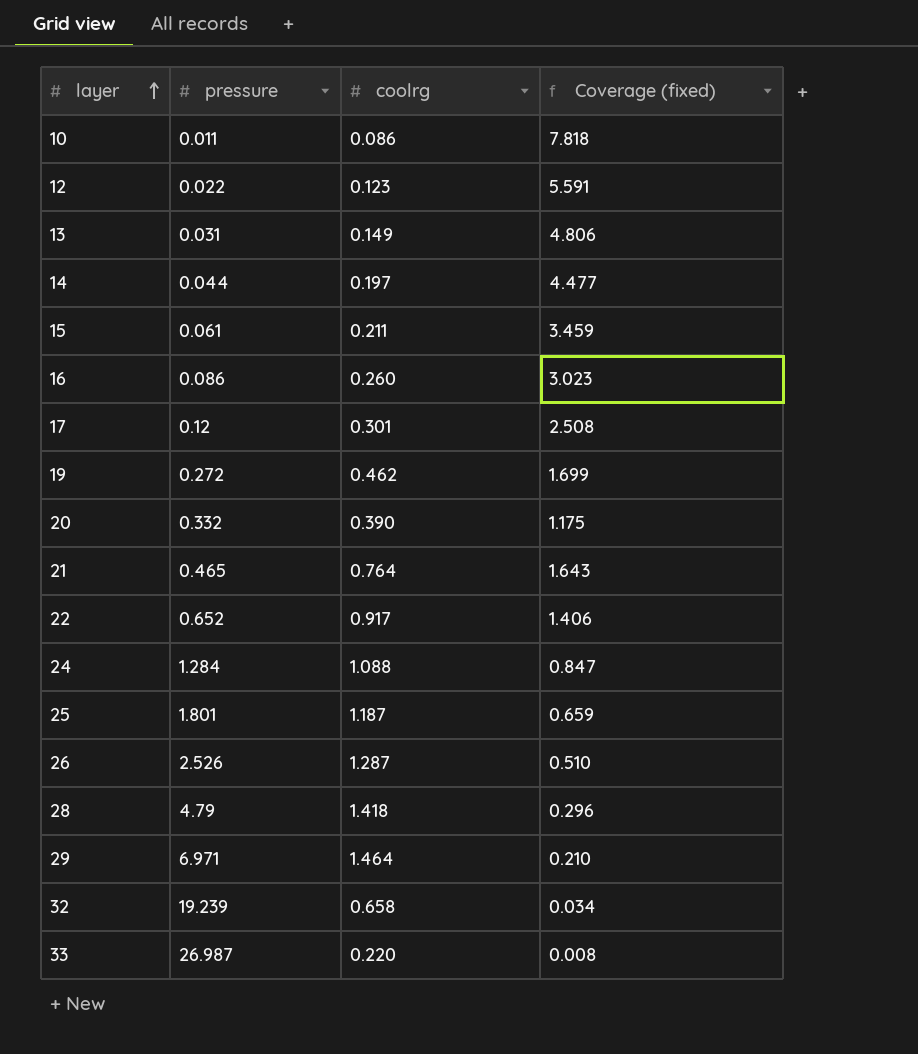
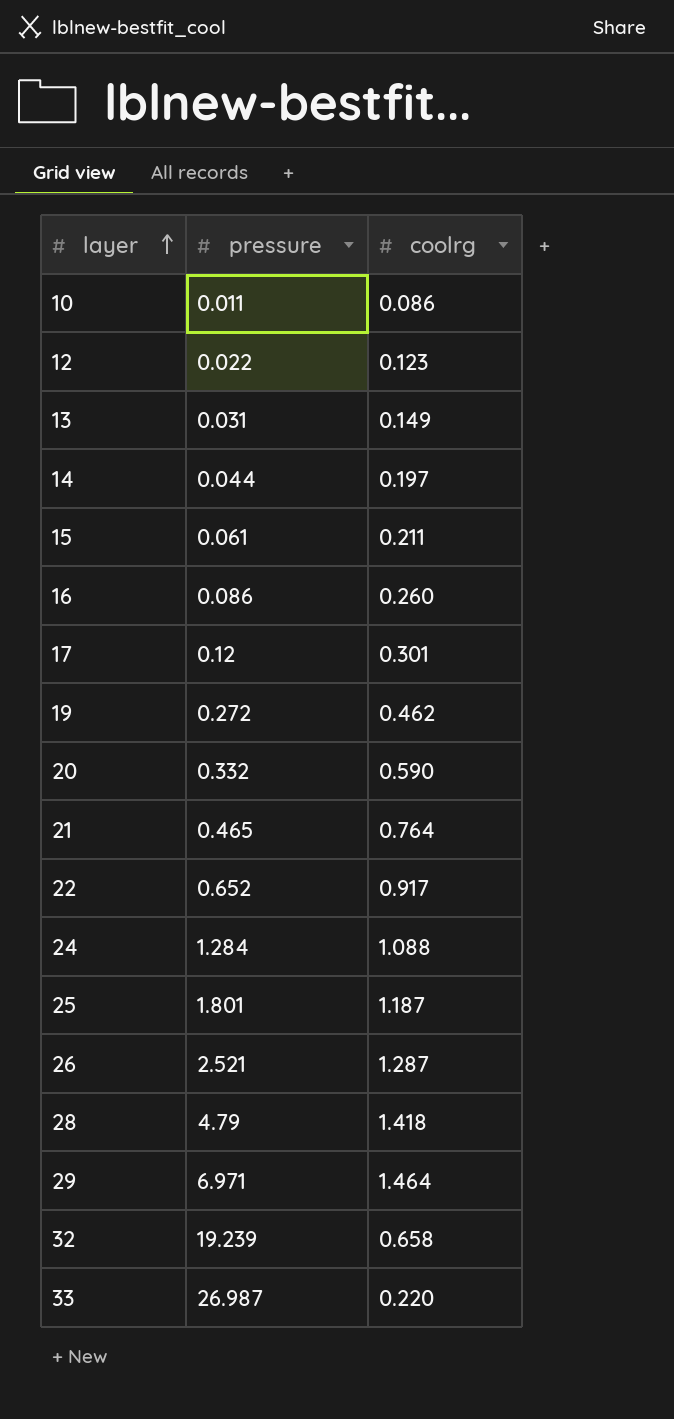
column Coverage (fixed) | formula: [coolrg] / [pressure] -> none
20 | coolrg: 0.390 -> 0.590
26 | pressure: 2.526 -> 2.521

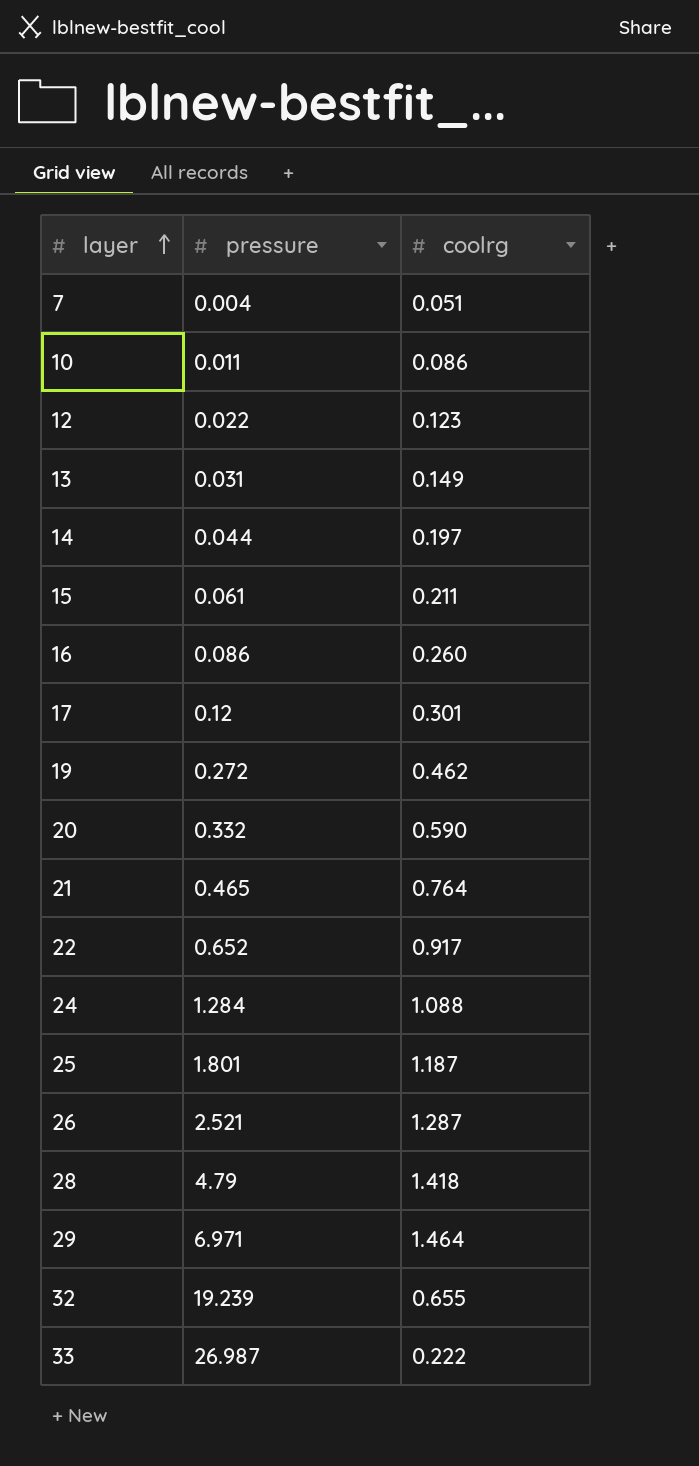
row 7: none -> 0.004 | 0.051
32 | coolrg: 0.658 -> 0.655
33 | coolrg: 0.220 -> 0.222

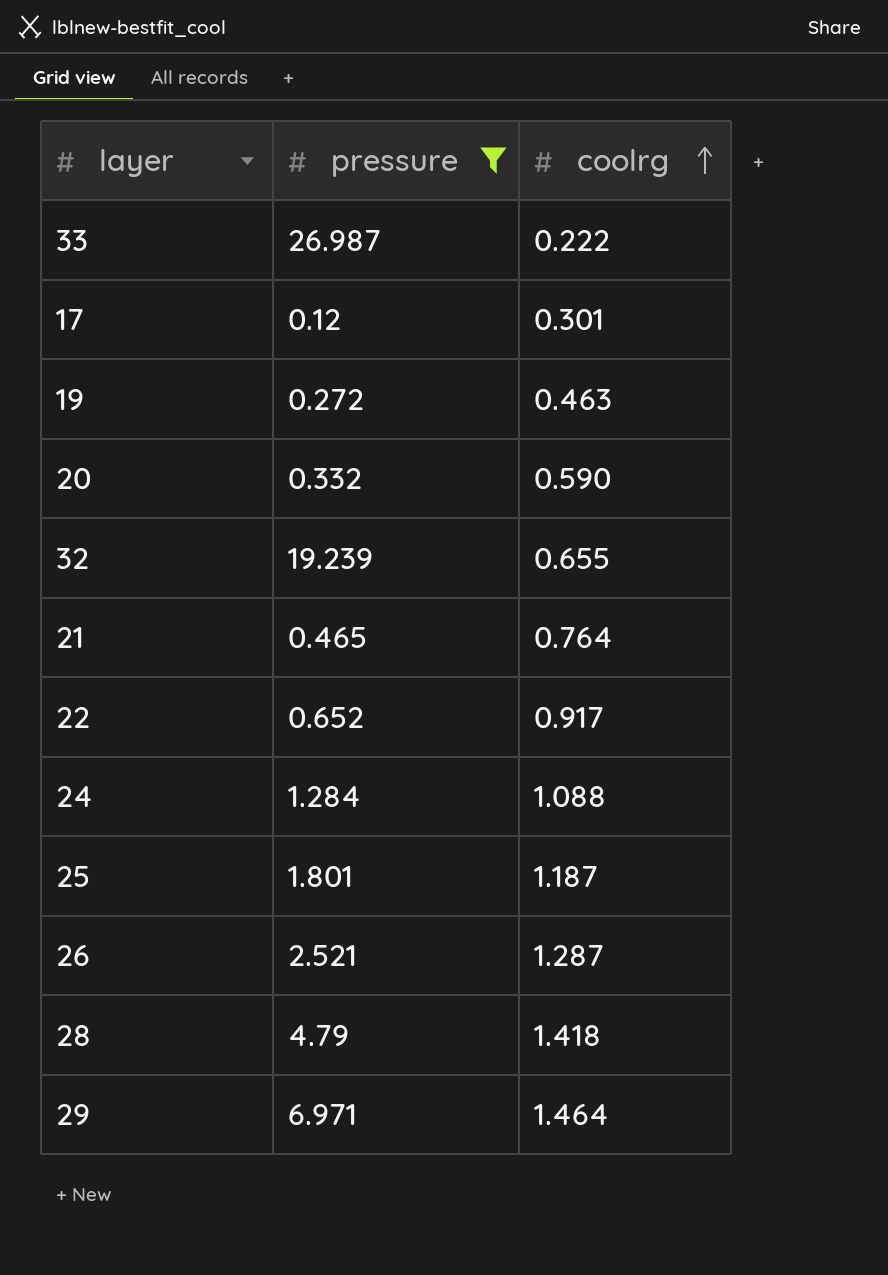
filter: none -> pressure >= 0.12
row order: layer ascending -> coolrg ascending
19 | coolrg: 0.462 -> 0.463

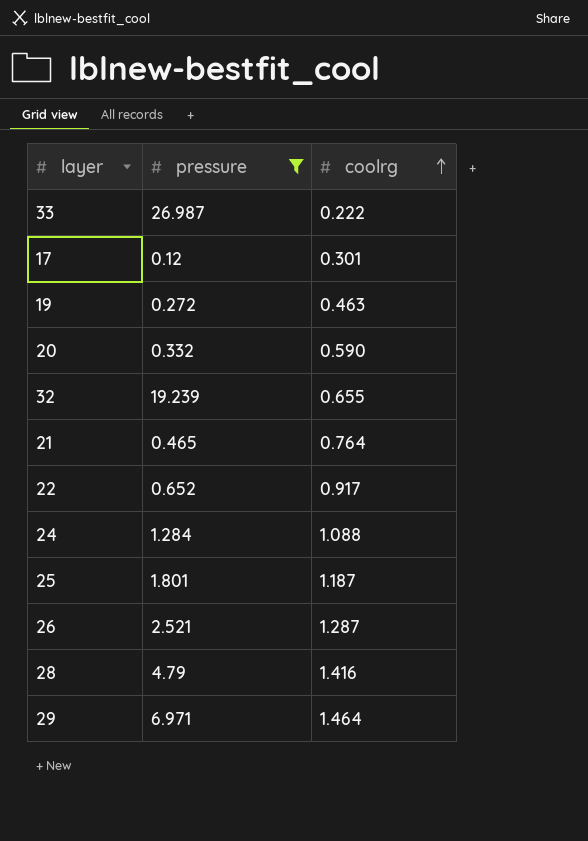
28 | coolrg: 1.418 -> 1.416

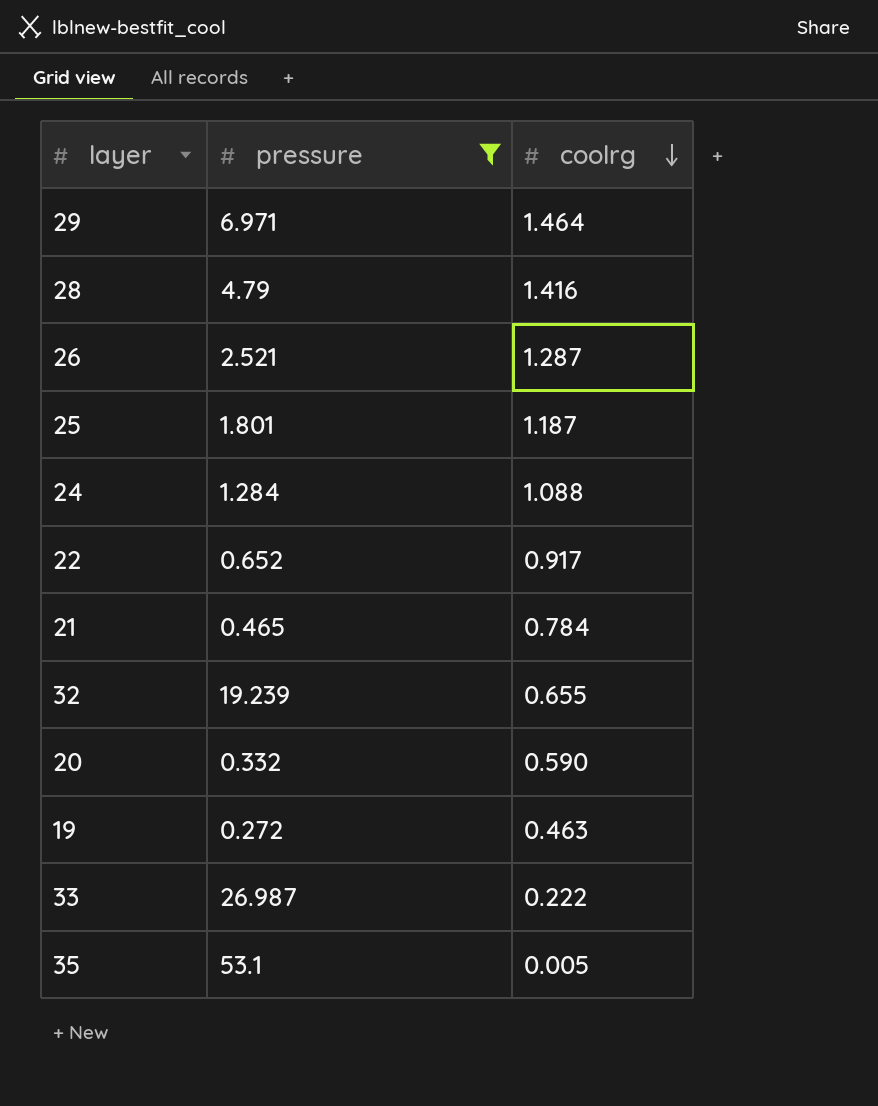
row order: coolrg ascending -> coolrg descending
row 17: 0.12 | 0.301 -> none
21 | coolrg: 0.764 -> 0.784
row 35: none -> 53.1 | 0.005

